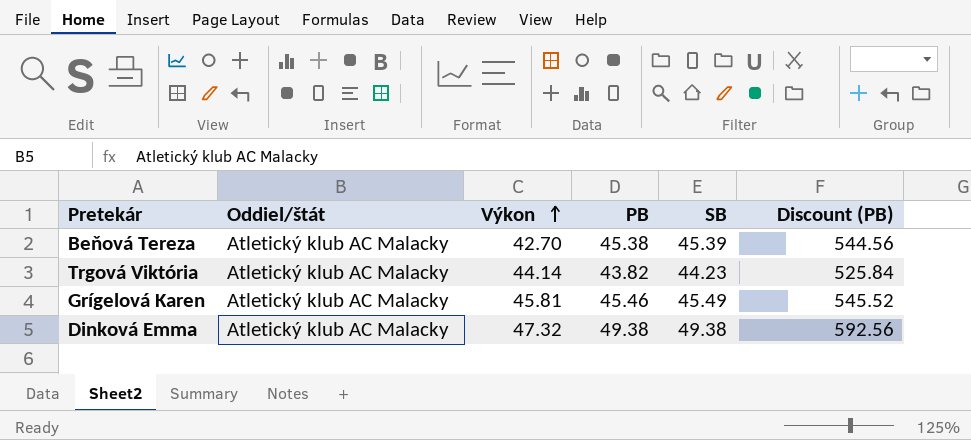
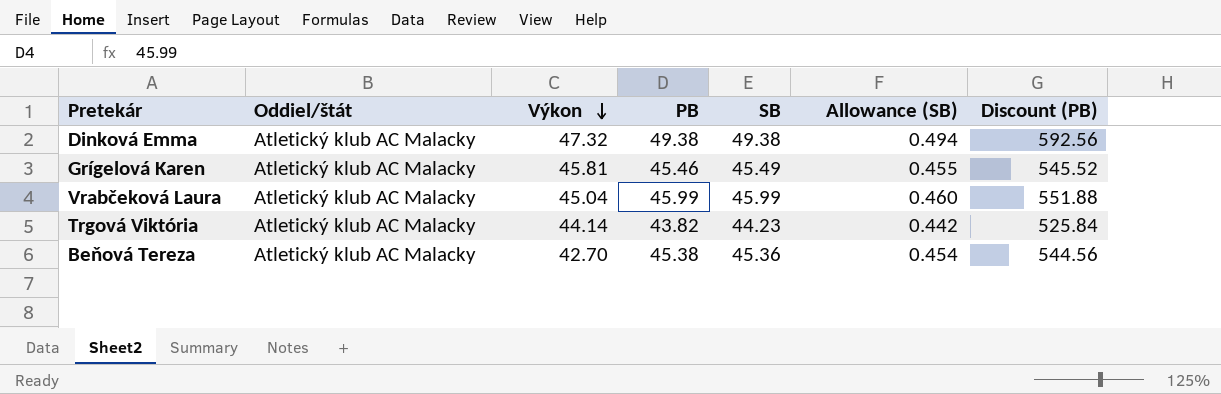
row order: Výkon ascending -> Výkon descending
column Allowance (SB) | formula: none -> [SB] * 0.01
row Vrabčeková Laura: none -> Atletický klub AC Malacky | 45.04 | 45.99 | 45.99 | 0.460 | 551.88
Beňová Tereza | SB: 45.39 -> 45.36

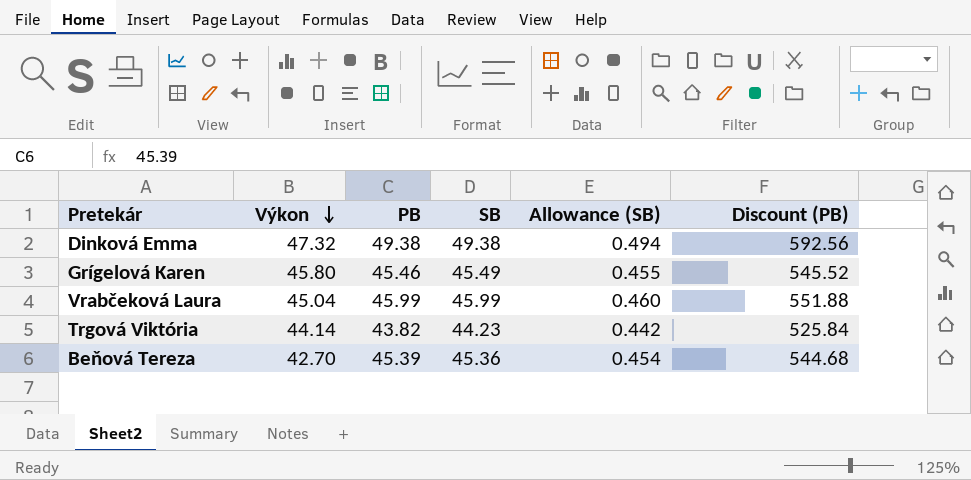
column Oddiel/štát | position: 2 -> none
Grígelová Karen | Výkon: 45.81 -> 45.80
Beňová Tereza | PB: 45.38 -> 45.39
Beňová Tereza | Discount (PB): 544.56 -> 544.68

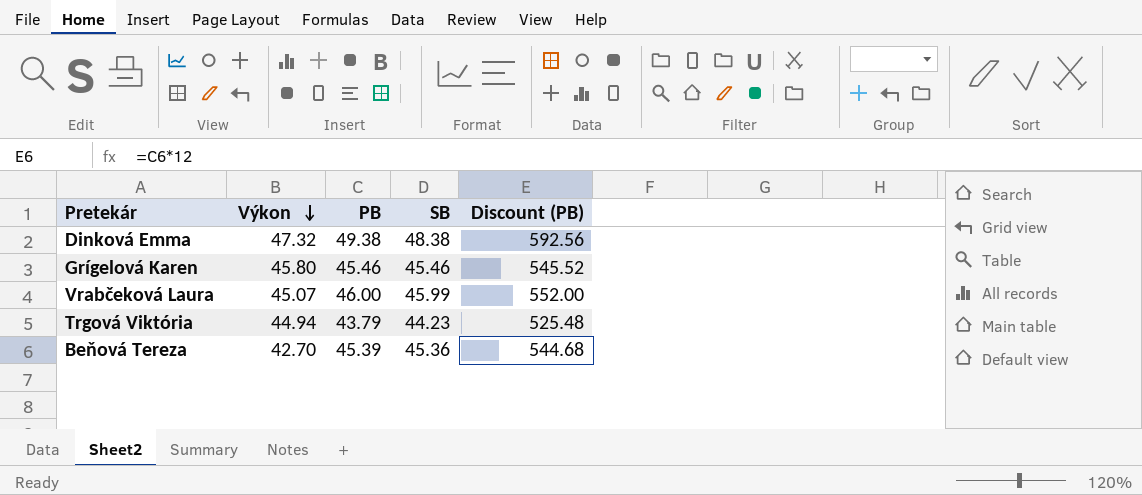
column Allowance (SB) | formula: [SB] * 0.01 -> none
Dinková Emma | SB: 49.38 -> 48.38
Grígelová Karen | SB: 45.49 -> 45.46
Vrabčeková Laura | Výkon: 45.04 -> 45.07
Vrabčeková Laura | PB: 45.99 -> 46.00
Vrabčeková Laura | Discount (PB): 551.88 -> 552.00
Trgová Viktória | Výkon: 44.14 -> 44.94
Trgová Viktória | PB: 43.82 -> 43.79
Trgová Viktória | Discount (PB): 525.84 -> 525.48

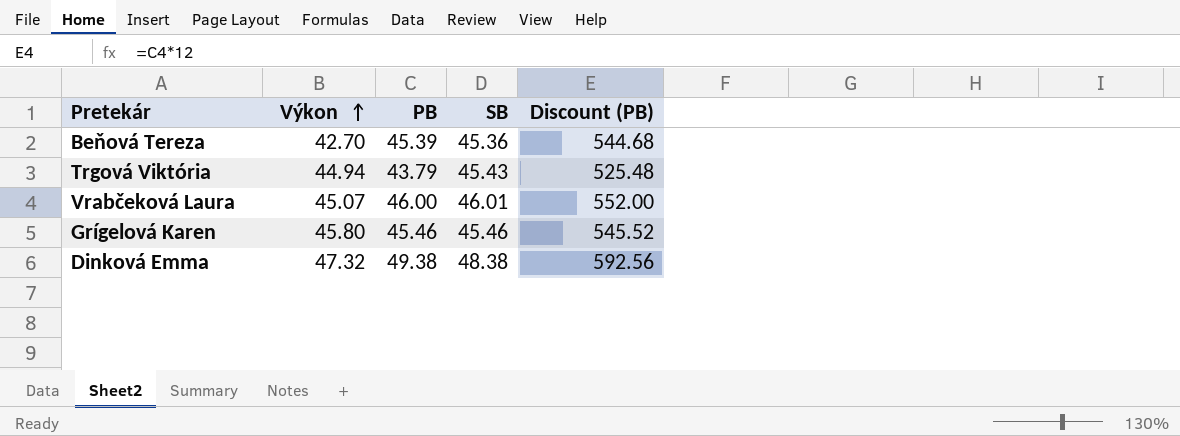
row order: Výkon descending -> Výkon ascending
Trgová Viktória | SB: 44.23 -> 45.43
Vrabčeková Laura | SB: 45.99 -> 46.01

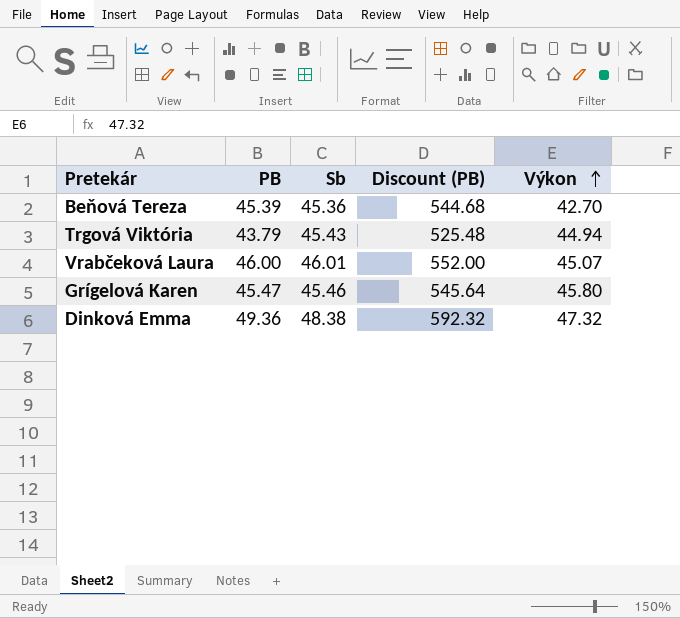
column name: SB -> Sb
column Výkon | position: 2 -> 5
Grígelová Karen | PB: 45.46 -> 45.47
Grígelová Karen | Discount (PB): 545.52 -> 545.64
Dinková Emma | PB: 49.38 -> 49.36
Dinková Emma | Discount (PB): 592.56 -> 592.32

